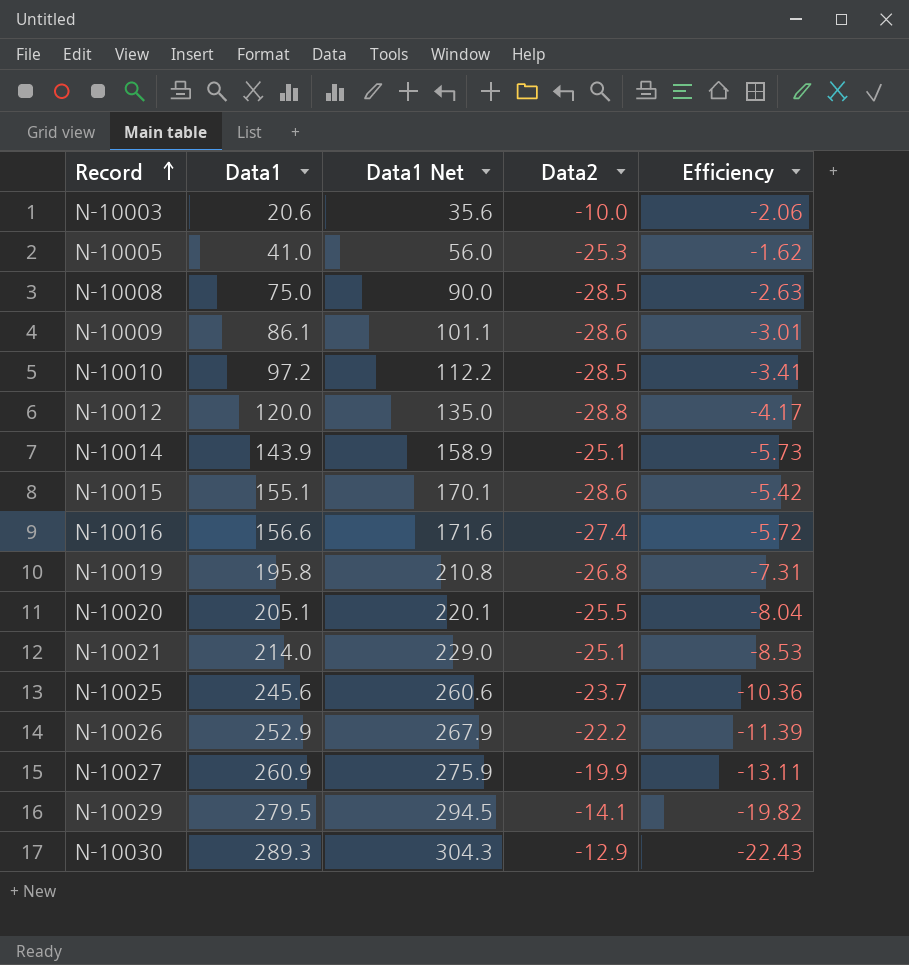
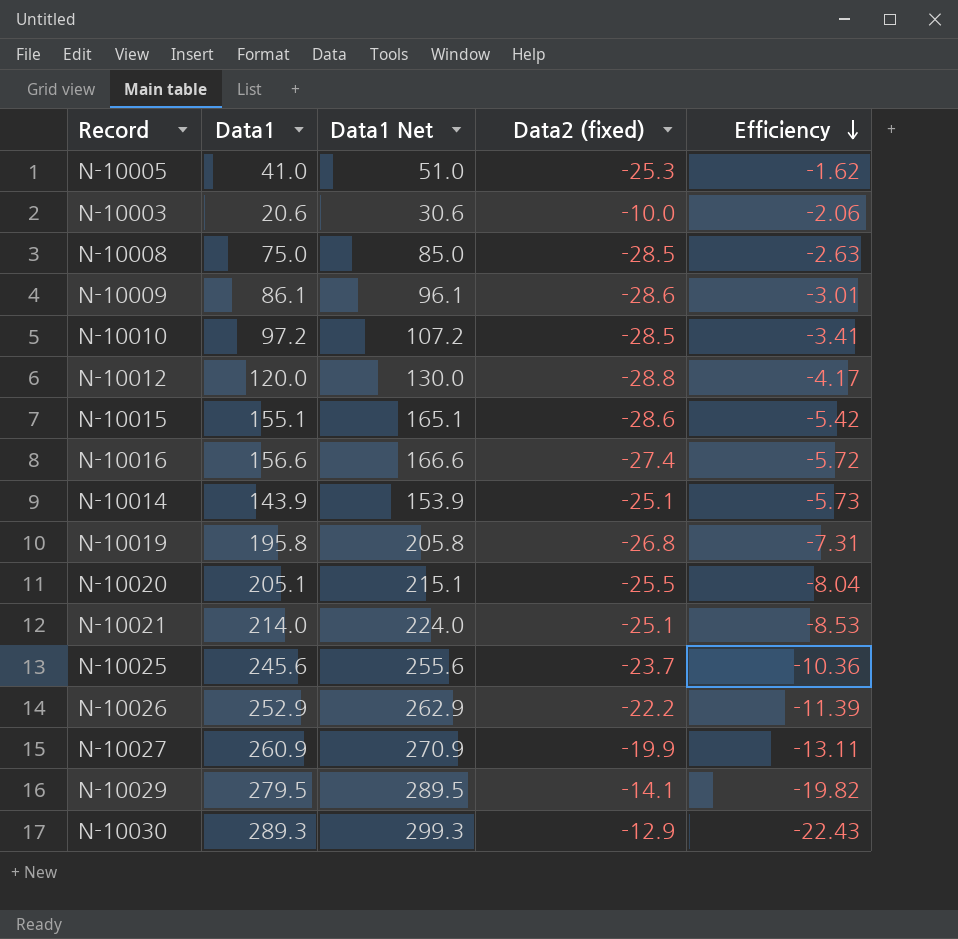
row order: Record ascending -> Efficiency descending
column Data1 Net | formula: [Data1] + 15 -> [Data1] + 10
column name: Data2 -> Data2 (fixed)

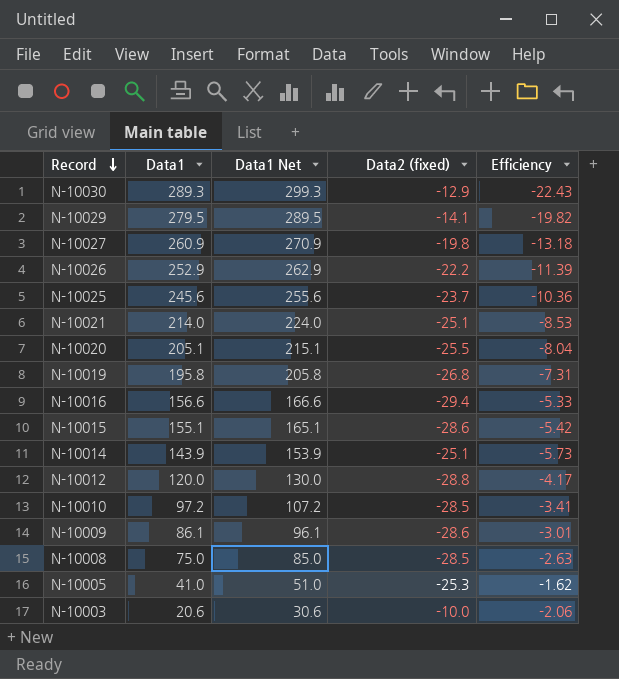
row order: Efficiency descending -> Record descending
N-10027 | Data2 (fixed): -19.9 -> -19.8
N-10027 | Efficiency: -13.11 -> -13.18
N-10016 | Data2 (fixed): -27.4 -> -29.4
N-10016 | Efficiency: -5.72 -> -5.33

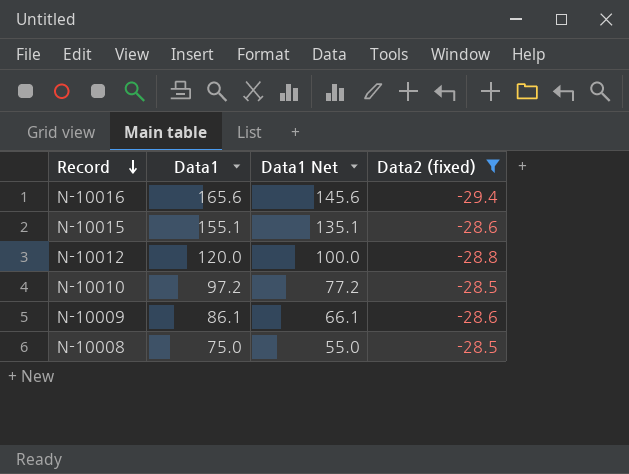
filter: none -> Data2 (fixed) <= -28.5
column Efficiency | formula: [Data1] / [Data2 (fixed)] -> none
column Data1 Net | formula: [Data1] + 10 -> [Data1] - 20
N-10016 | Data1: 156.6 -> 165.6

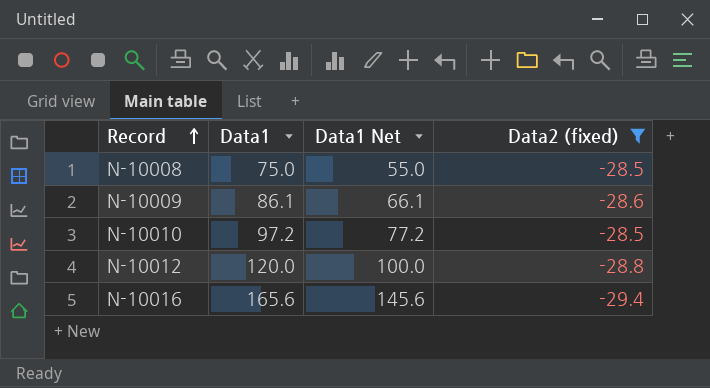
row order: Record descending -> Record ascending
row N-10015: 155.1 | 135.1 | -28.6 -> none

